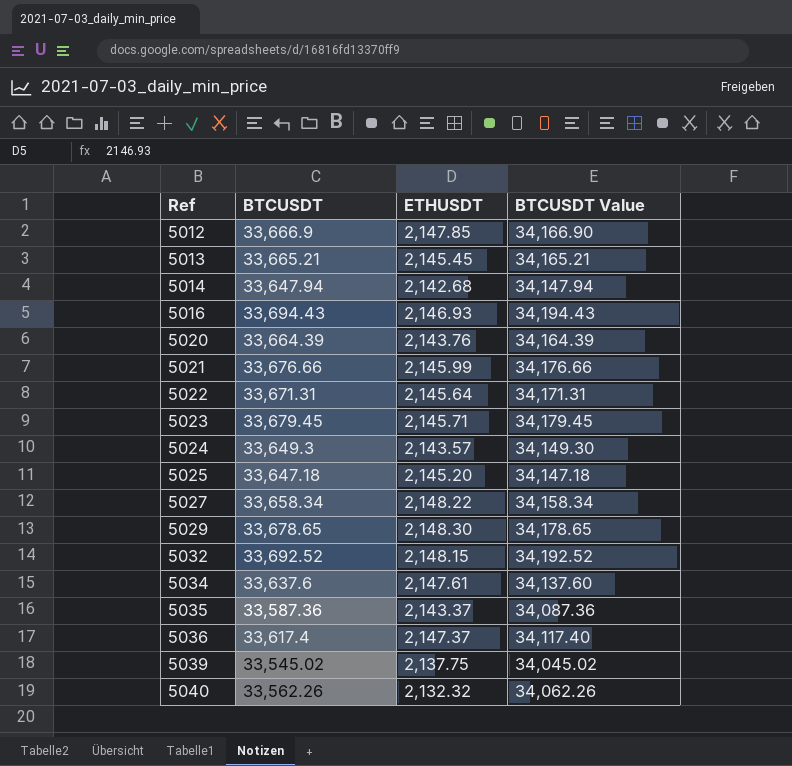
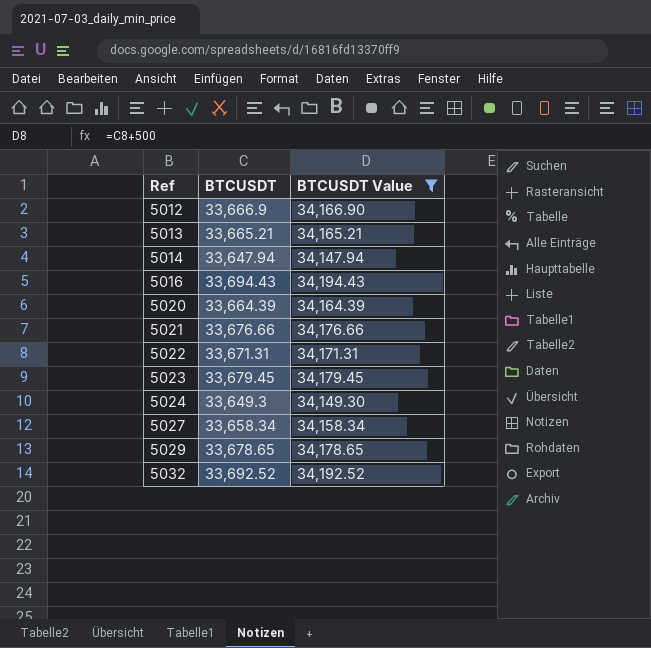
filter: none -> BTCUSDT Value >= 34,147.94
column ETHUSDT | position: 3 -> none

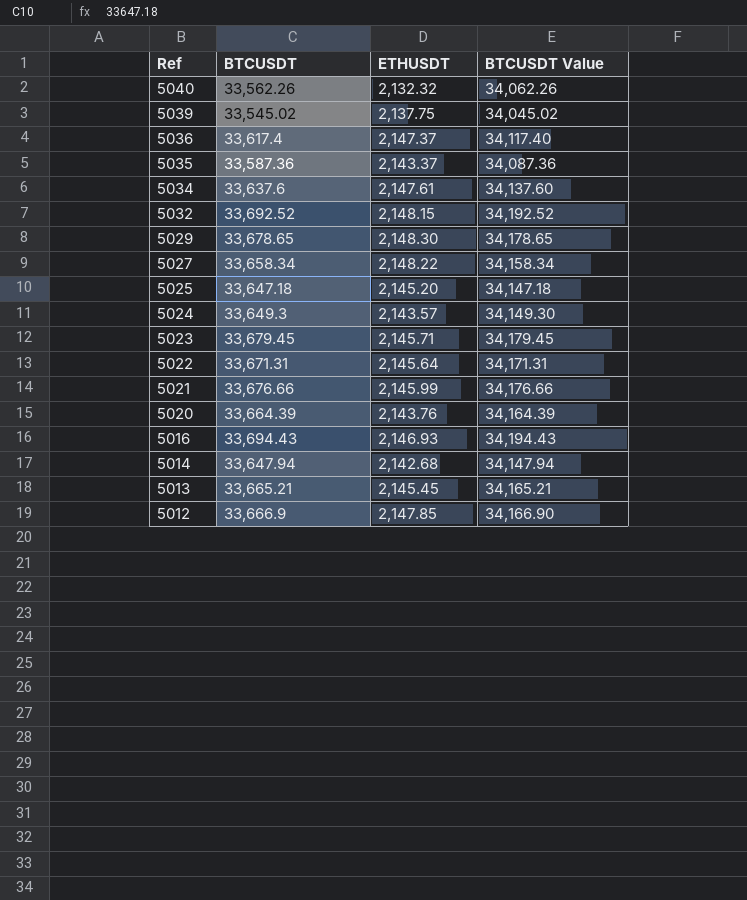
filter: BTCUSDT Value >= 34,147.94 -> none
row order: Ref ascending -> Ref descending
column ETHUSDT | position: none -> 3

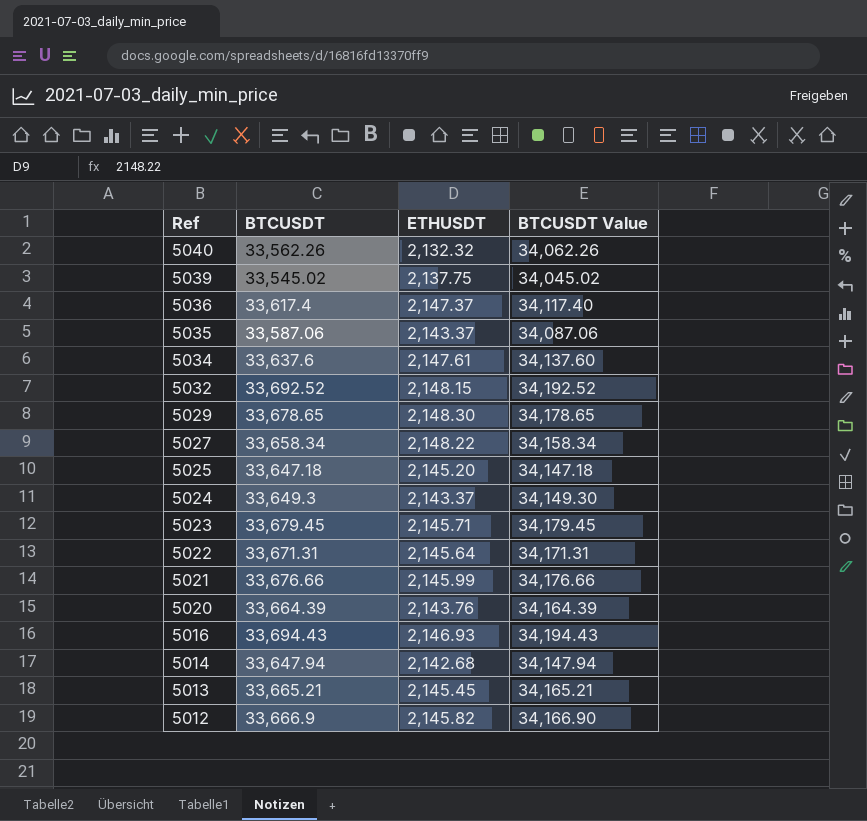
5035 | BTCUSDT: 33,587.36 -> 33,587.06
5035 | BTCUSDT Value: 34,087.36 -> 34,087.06
5024 | ETHUSDT: 2,143.57 -> 2,143.37
5012 | ETHUSDT: 2,147.85 -> 2,145.82

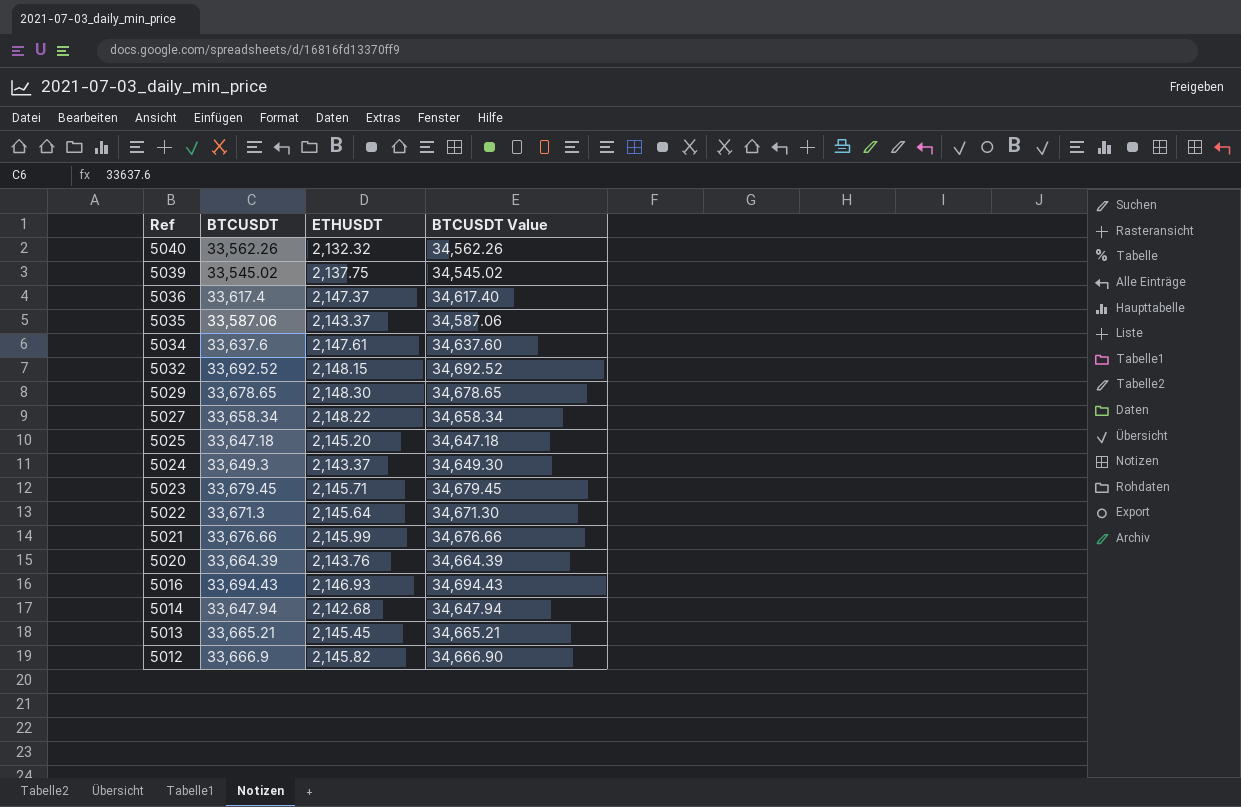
column BTCUSDT Value | formula: [BTCUSDT] + 500 -> [BTCUSDT] + 1000
5022 | BTCUSDT: 33,671.31 -> 33,671.3

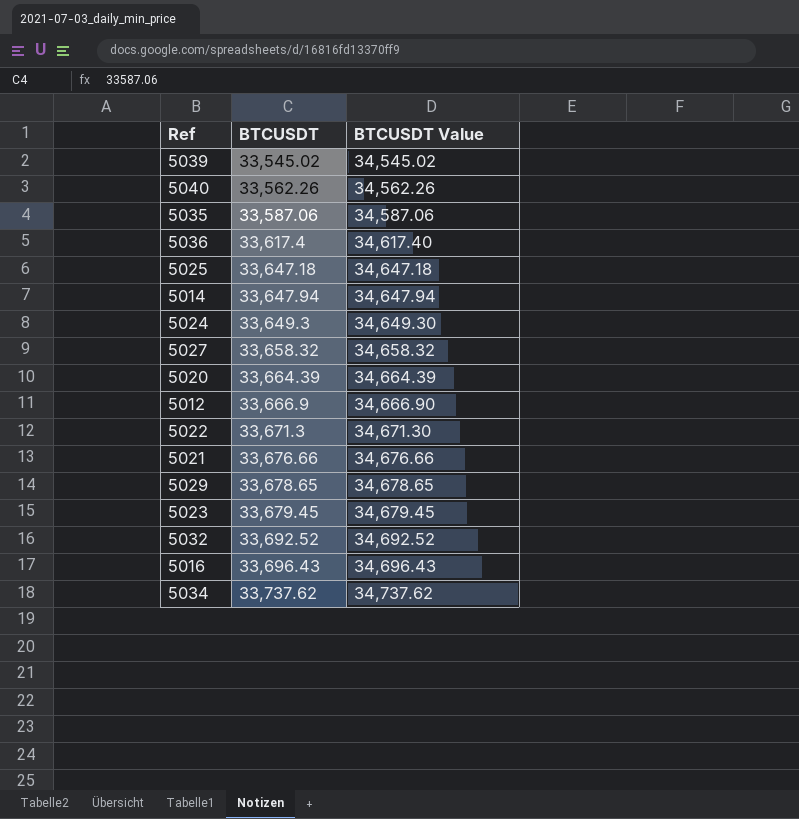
row order: Ref descending -> BTCUSDT ascending
column ETHUSDT | position: 3 -> none
row 5013: 33,665.21 | 2,145.45 | 34,665.21 -> none
5027 | BTCUSDT: 33,658.34 -> 33,658.32
5027 | BTCUSDT Value: 34,658.34 -> 34,658.32
5016 | BTCUSDT: 33,694.43 -> 33,696.43
5016 | BTCUSDT Value: 34,694.43 -> 34,696.43
5034 | BTCUSDT: 33,637.6 -> 33,737.62
5034 | BTCUSDT Value: 34,637.60 -> 34,737.62

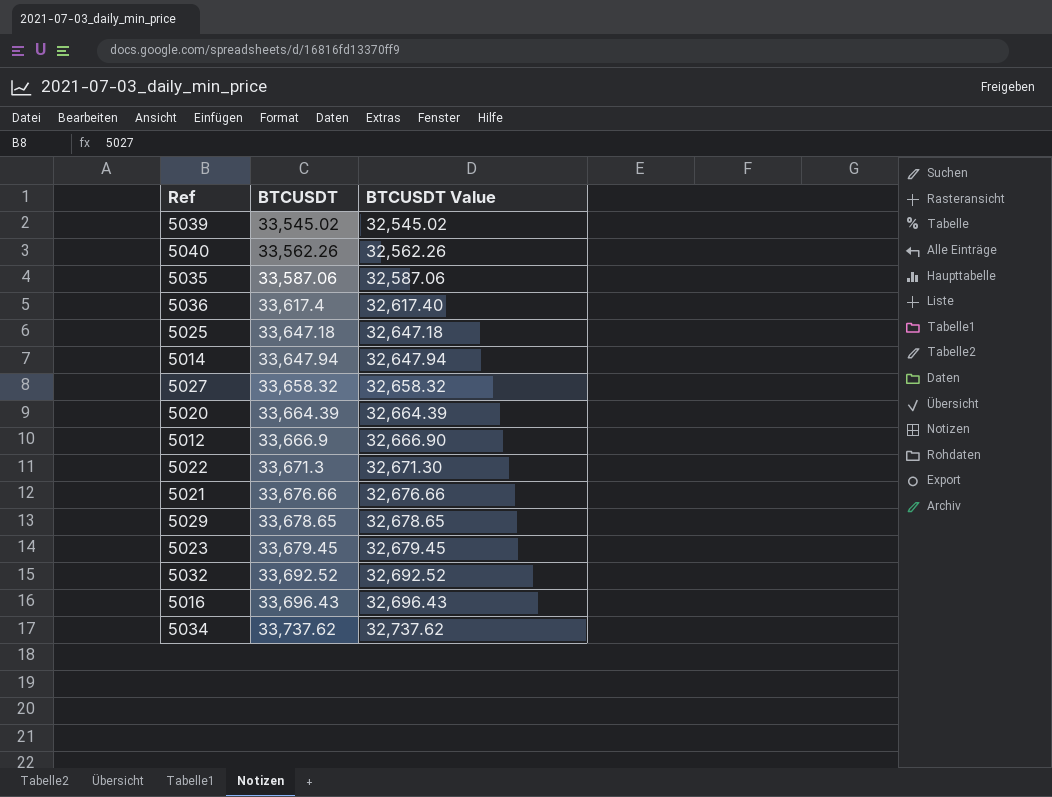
column BTCUSDT Value | formula: [BTCUSDT] + 1000 -> [BTCUSDT] - 1000
row 5024: 33,649.3 | 34,649.30 -> none

